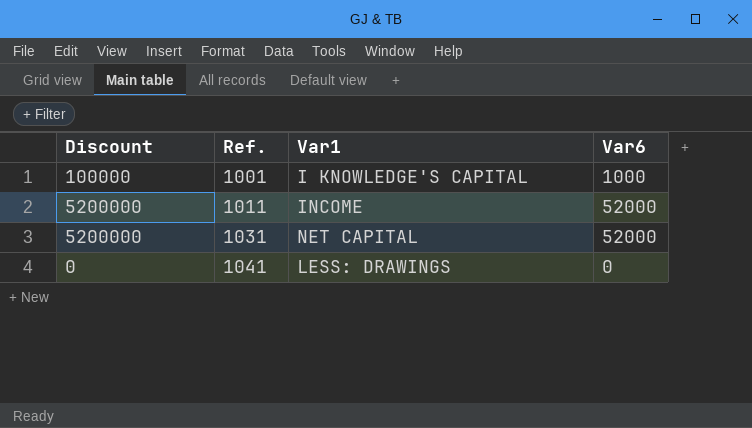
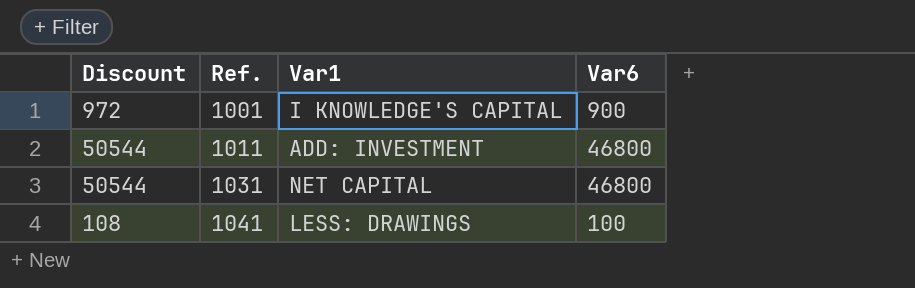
column Discount | formula: [Var6] * 100 -> [Var6] * 1.08
1001 | Var6: 1000 -> 900
1011 | Var1: INCOME -> ADD: INVESTMENT
1011 | Var6: 52000 -> 46800
1031 | Var6: 52000 -> 46800
1041 | Var6: 0 -> 100

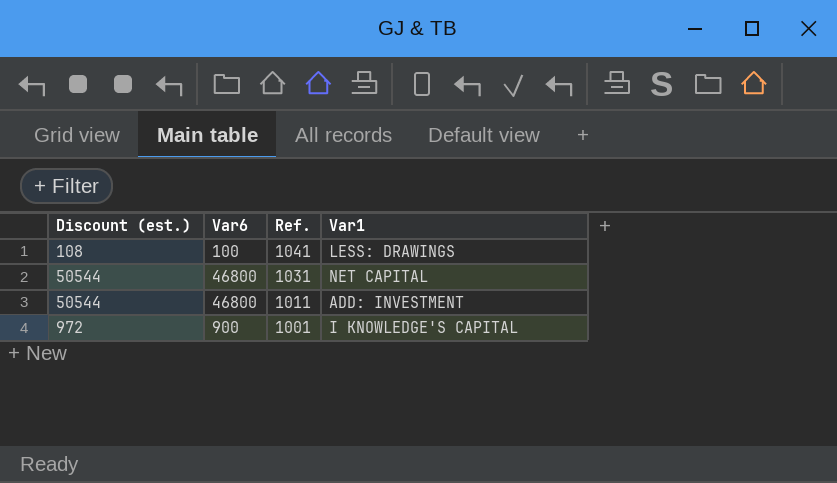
row order: Ref. ascending -> Ref. descending
column name: Discount -> Discount (est.)
column Var6 | position: 4 -> 2

